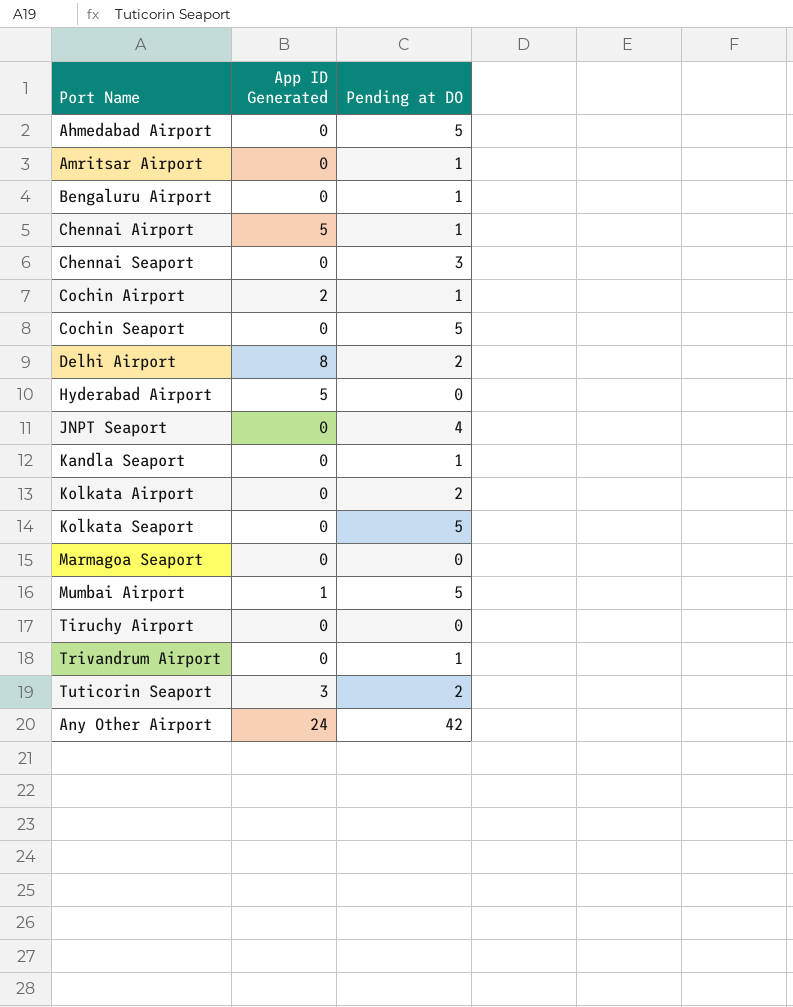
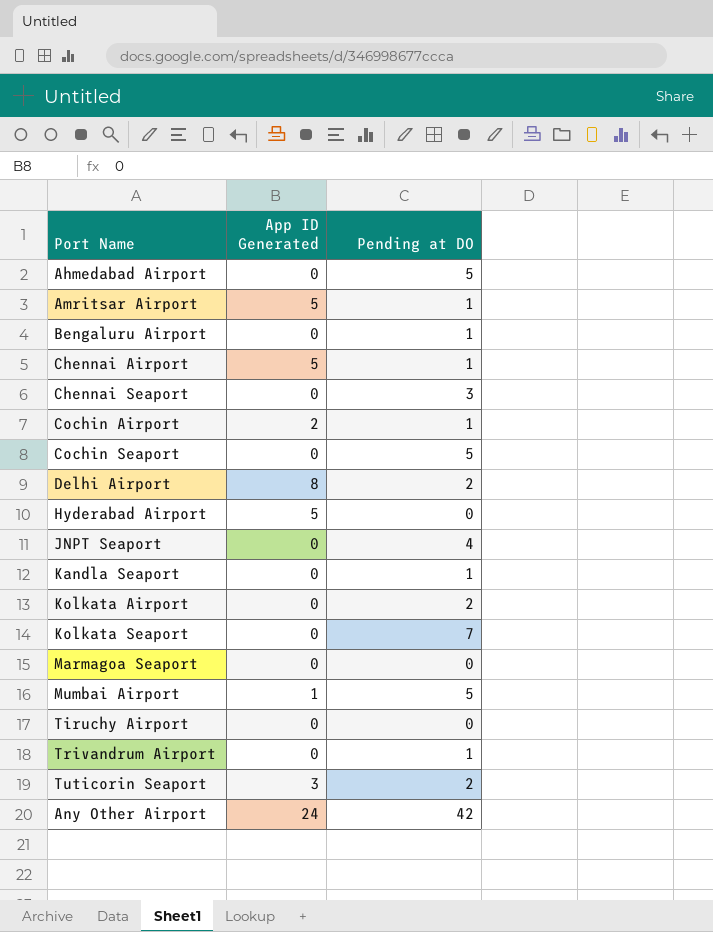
Amritsar Airport | App ID Generated: 0 -> 5
Kolkata Seaport | Pending at DO: 5 -> 7

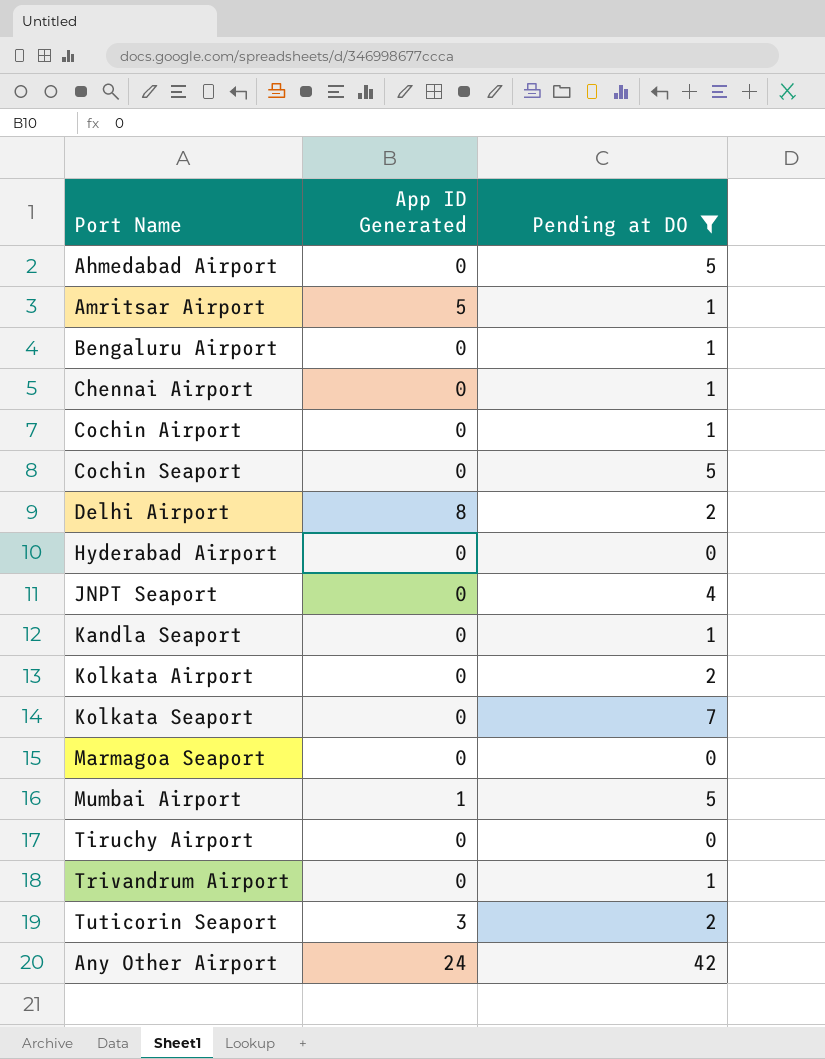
filter: none -> Pending at DO != 3
Chennai Airport | App ID Generated: 5 -> 0
Cochin Airport | App ID Generated: 2 -> 0
Hyderabad Airport | App ID Generated: 5 -> 0

